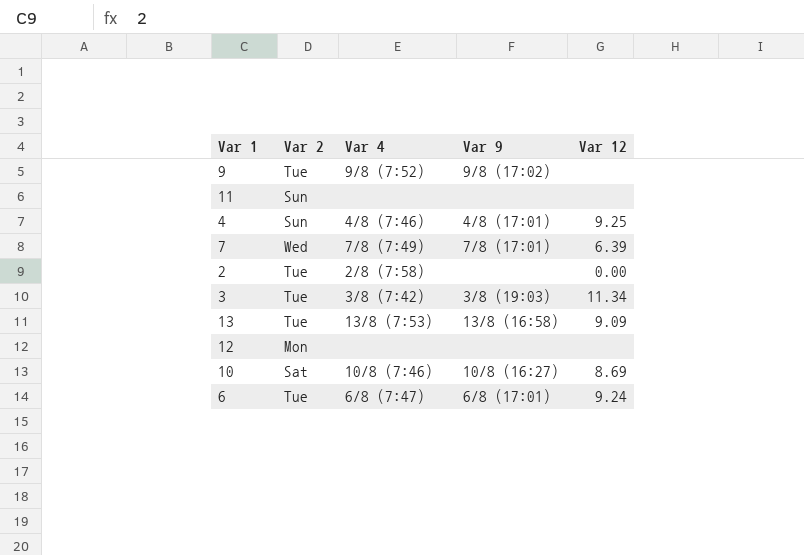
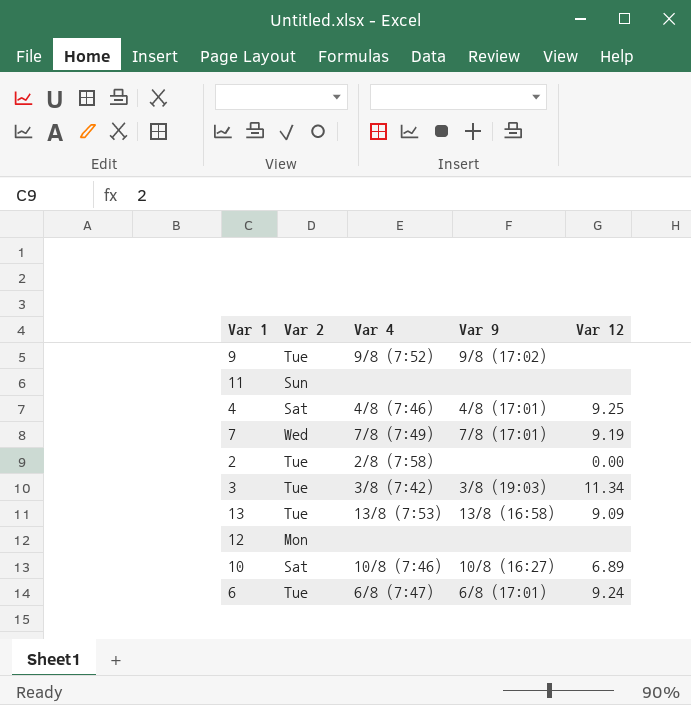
4 | Var 2: Sun -> Sat
7 | Var 12: 6.39 -> 9.19
10 | Var 12: 8.69 -> 6.89

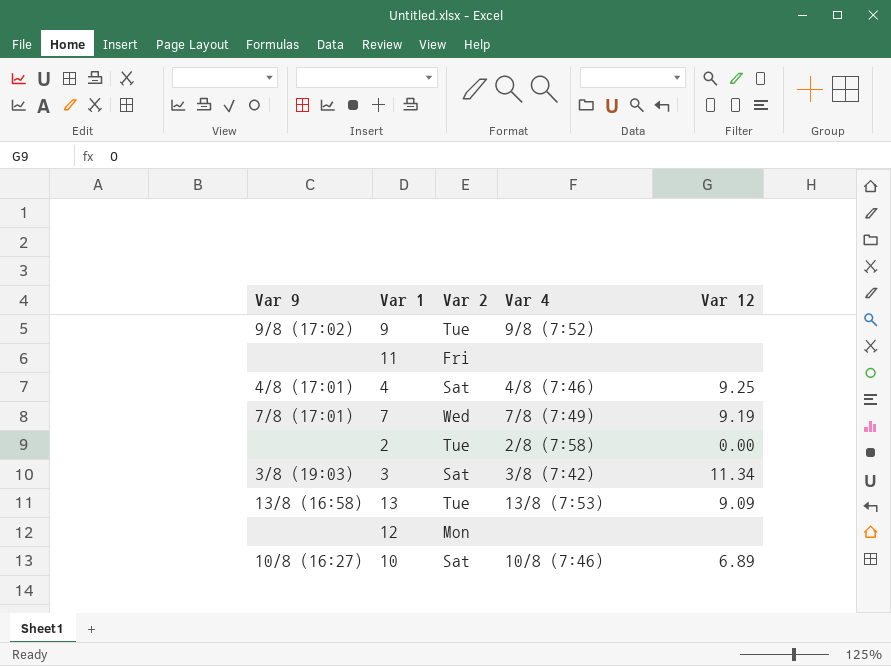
column Var 9 | position: 4 -> 1
row 6: Tue | 6/8 (7:47) | 6/8 (17:01) | 9.24 -> none
11 | Var 2: Sun -> Fri
3 | Var 2: Tue -> Sat

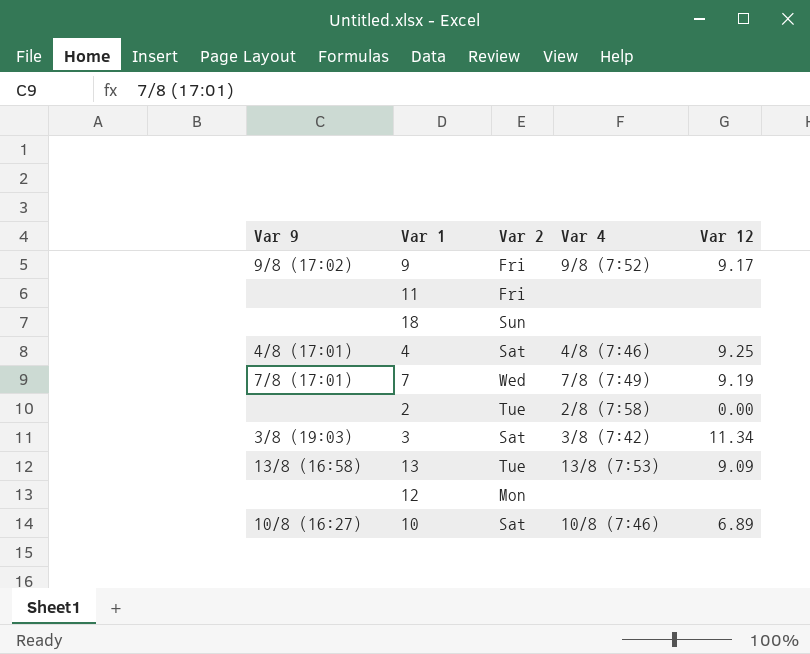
9 | Var 2: Tue -> Fri
9 | Var 12: none -> 9.17
row 18: none -> none | Sun | none | none

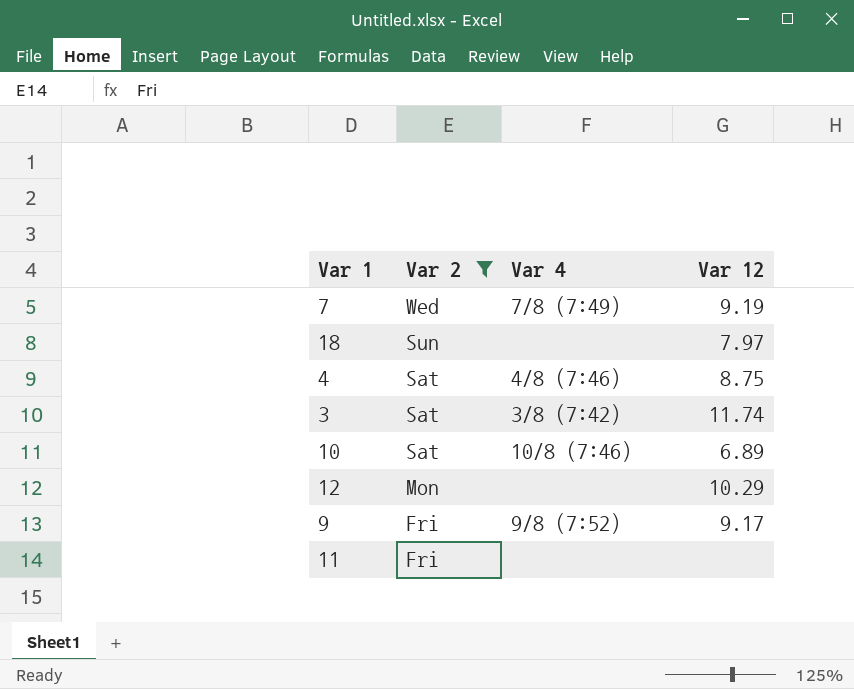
filter: none -> Var 2 != Tue
row order: none -> Var 2 descending
column Var 9 | position: 1 -> none
18 | Var 12: none -> 7.97
4 | Var 12: 9.25 -> 8.75
3 | Var 12: 11.34 -> 11.74
12 | Var 12: none -> 10.29

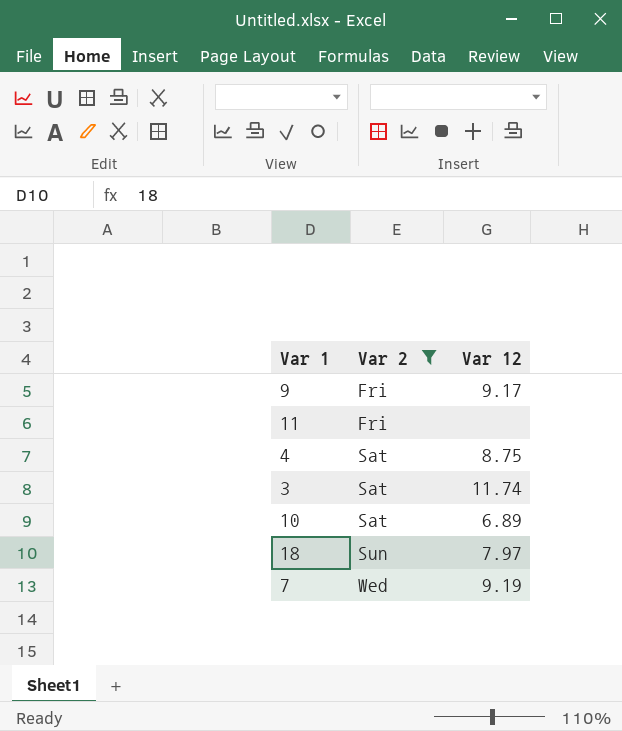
row order: Var 2 descending -> Var 2 ascending
column Var 4 | position: 3 -> none
row 12: Mon | none | 10.29 -> none

